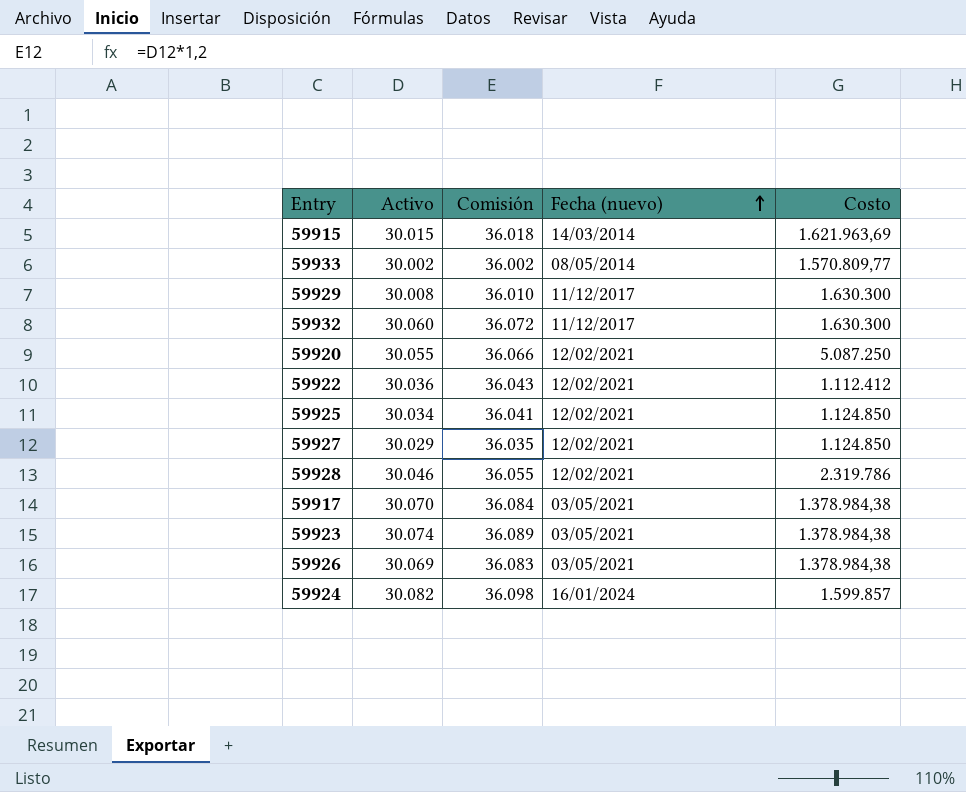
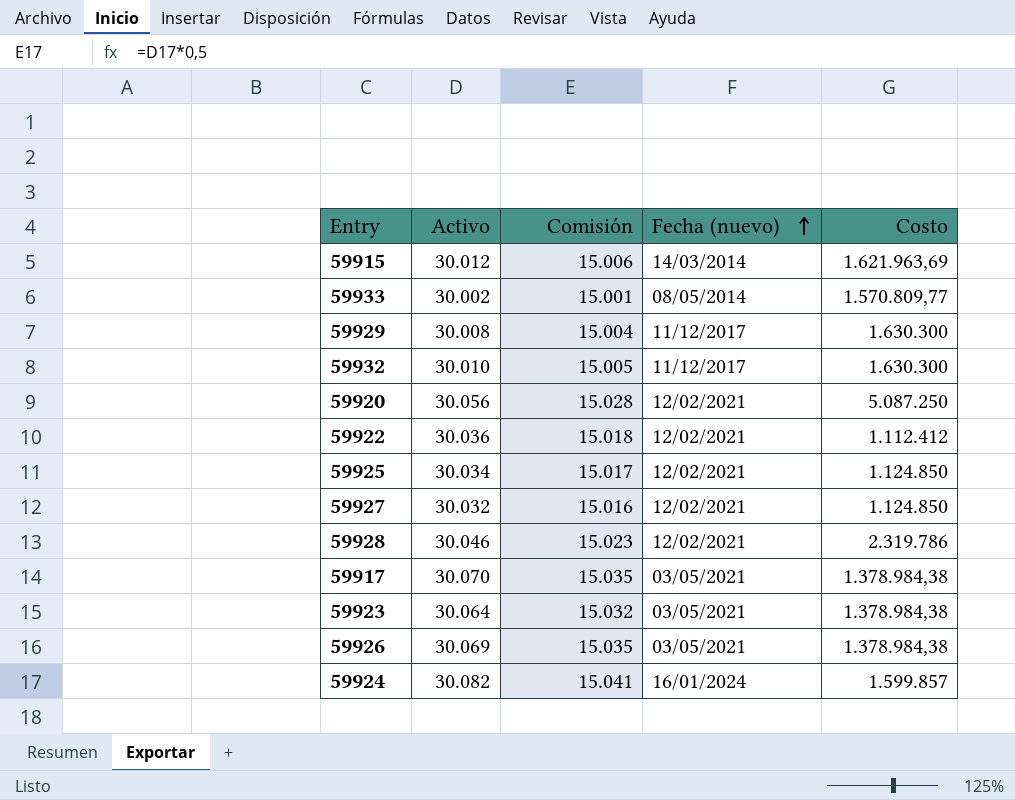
column Comisión | formula: [Activo] * 1,2 -> [Activo] * 0,5
59915 | Activo: 30.015 -> 30.012
59932 | Activo: 30.060 -> 30.010
59920 | Activo: 30.055 -> 30.056
59927 | Activo: 30.029 -> 30.032
59923 | Activo: 30.074 -> 30.064

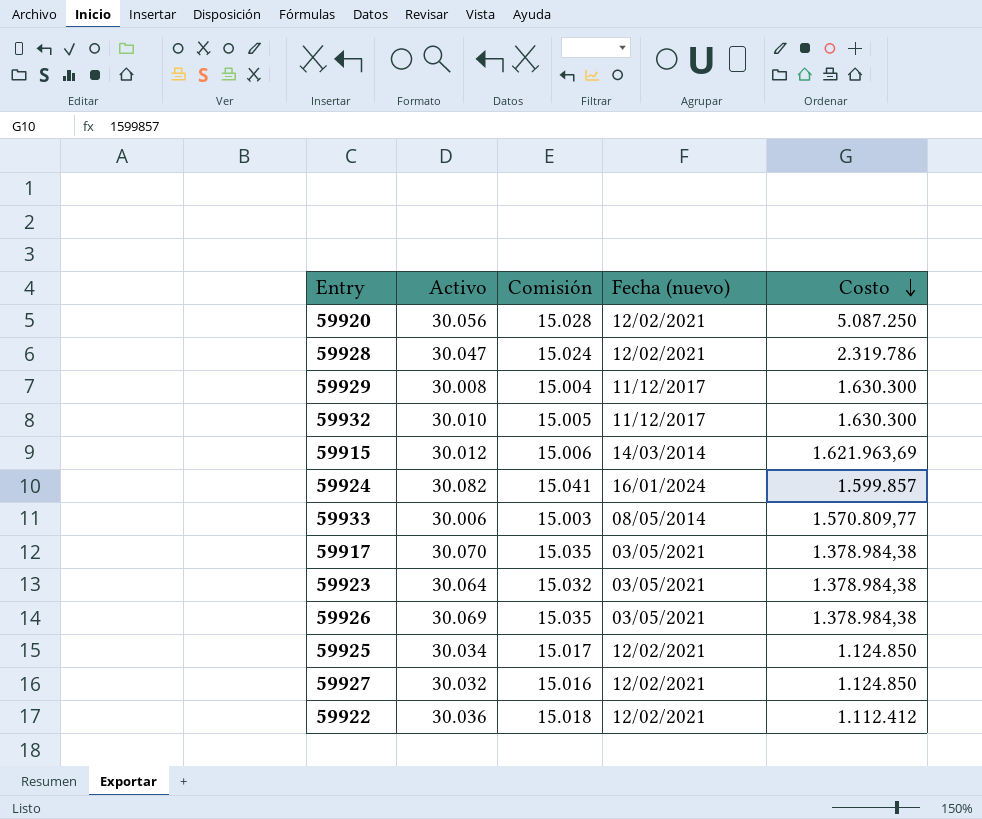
row order: Fecha (nuevo) ascending -> Costo descending
59928 | Activo: 30.046 -> 30.047
59928 | Comisión: 15.023 -> 15.024
59933 | Activo: 30.002 -> 30.006
59933 | Comisión: 15.001 -> 15.003

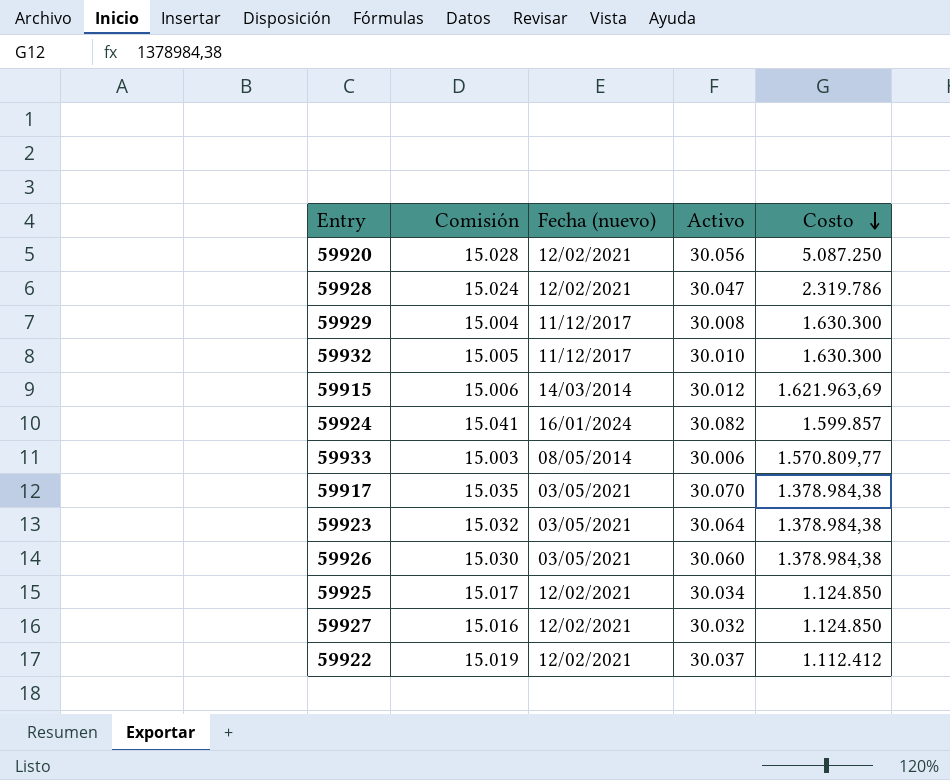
column Activo | position: 2 -> 4
59926 | Comisión: 15.035 -> 15.030
59926 | Activo: 30.069 -> 30.060
59922 | Comisión: 15.018 -> 15.019
59922 | Activo: 30.036 -> 30.037

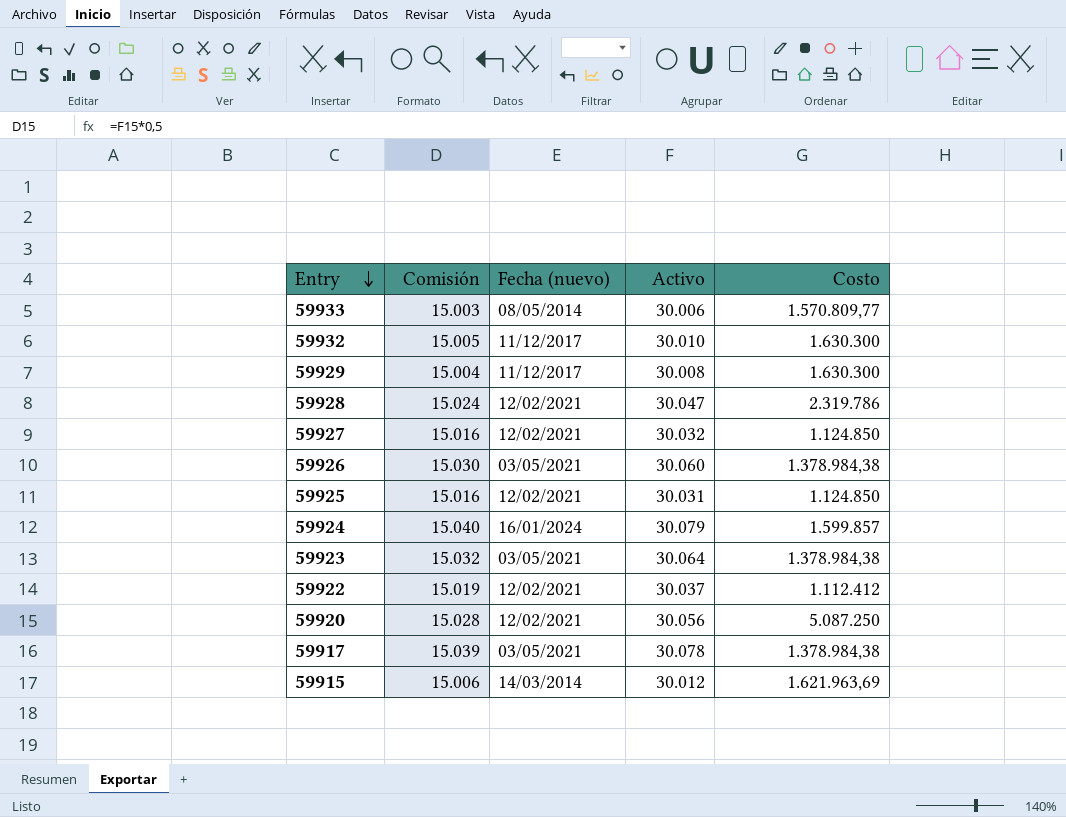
row order: Costo descending -> Entry descending
59925 | Comisión: 15.017 -> 15.016
59925 | Activo: 30.034 -> 30.031
59924 | Comisión: 15.041 -> 15.040
59924 | Activo: 30.082 -> 30.079
59917 | Comisión: 15.035 -> 15.039
59917 | Activo: 30.070 -> 30.078

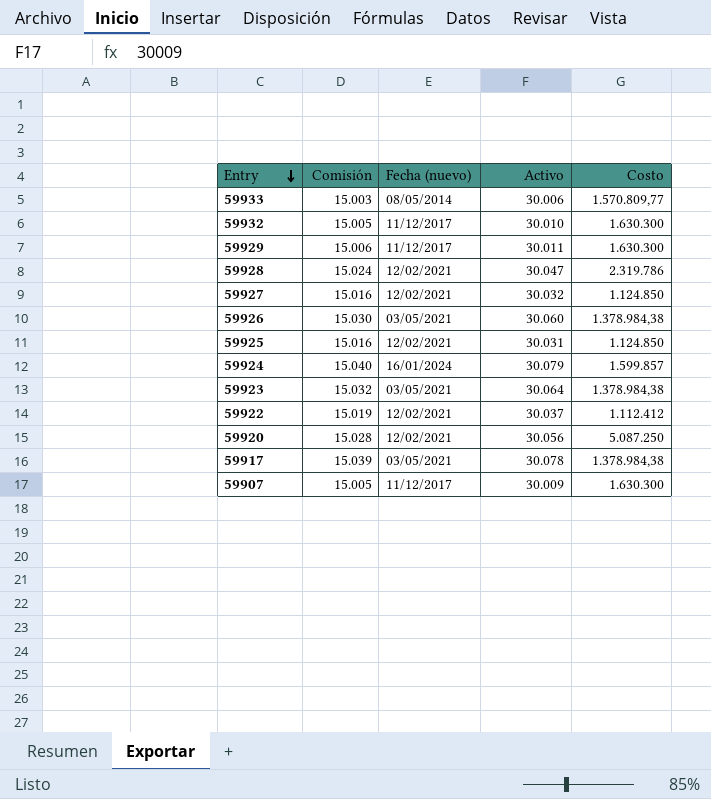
row 59915: 15.006 | 14/03/2014 | 30.012 | 1.621.963,69 -> none
59929 | Comisión: 15.004 -> 15.006
59929 | Activo: 30.008 -> 30.011
row 59907: none -> 15.005 | 11/12/2017 | 30.009 | 1.630.300

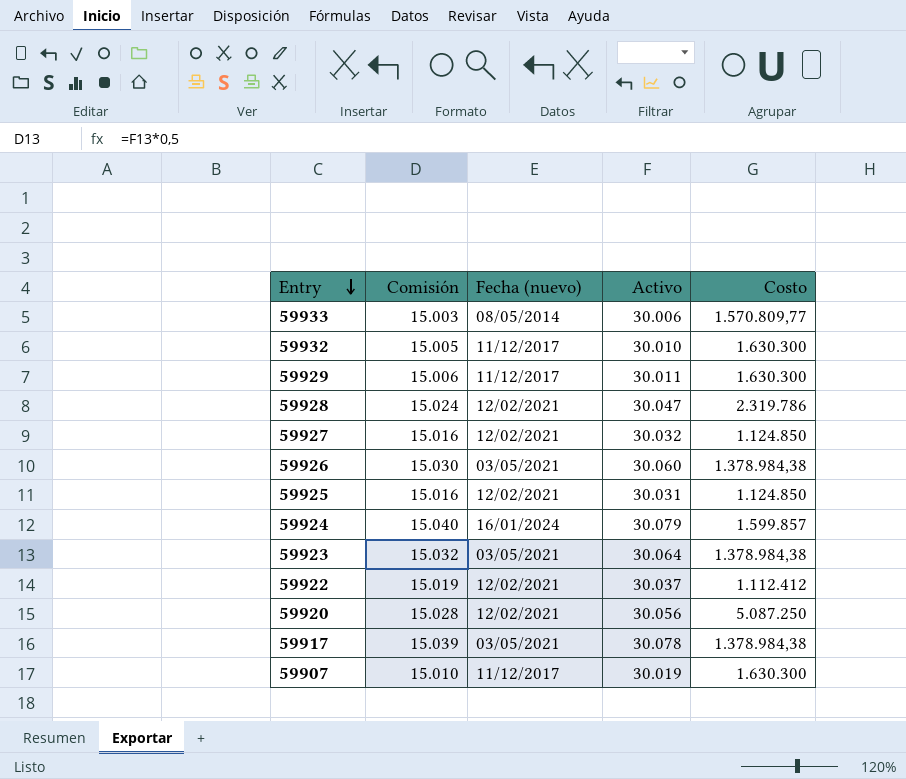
59907 | Comisión: 15.005 -> 15.010
59907 | Activo: 30.009 -> 30.019

